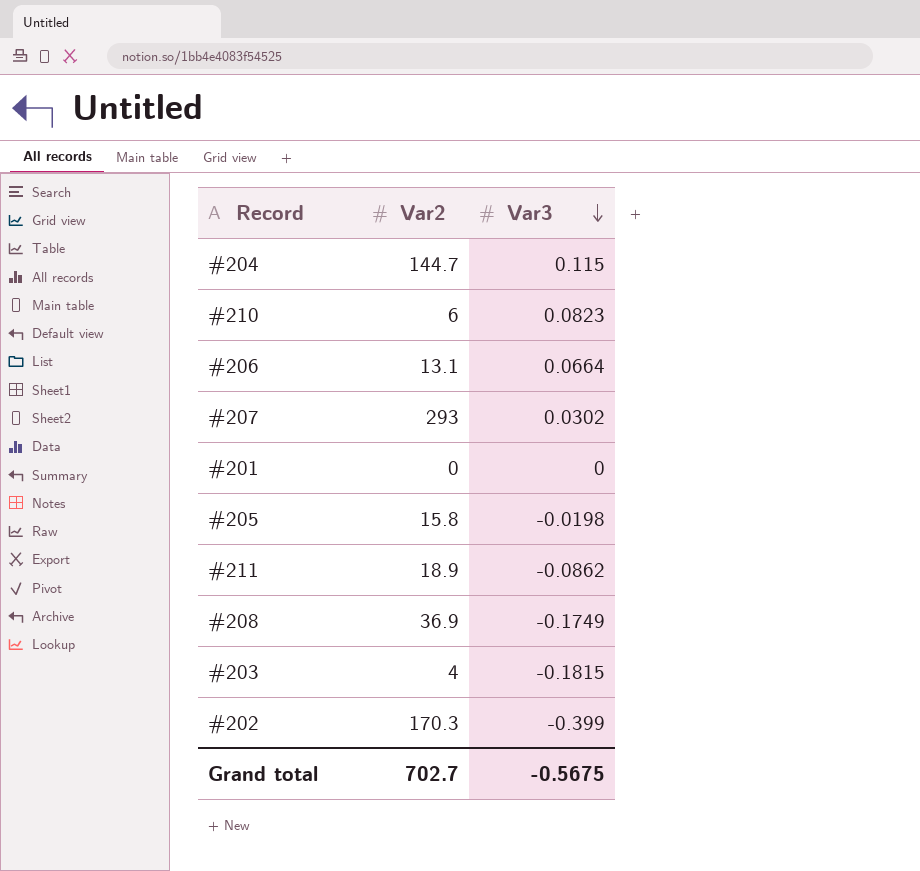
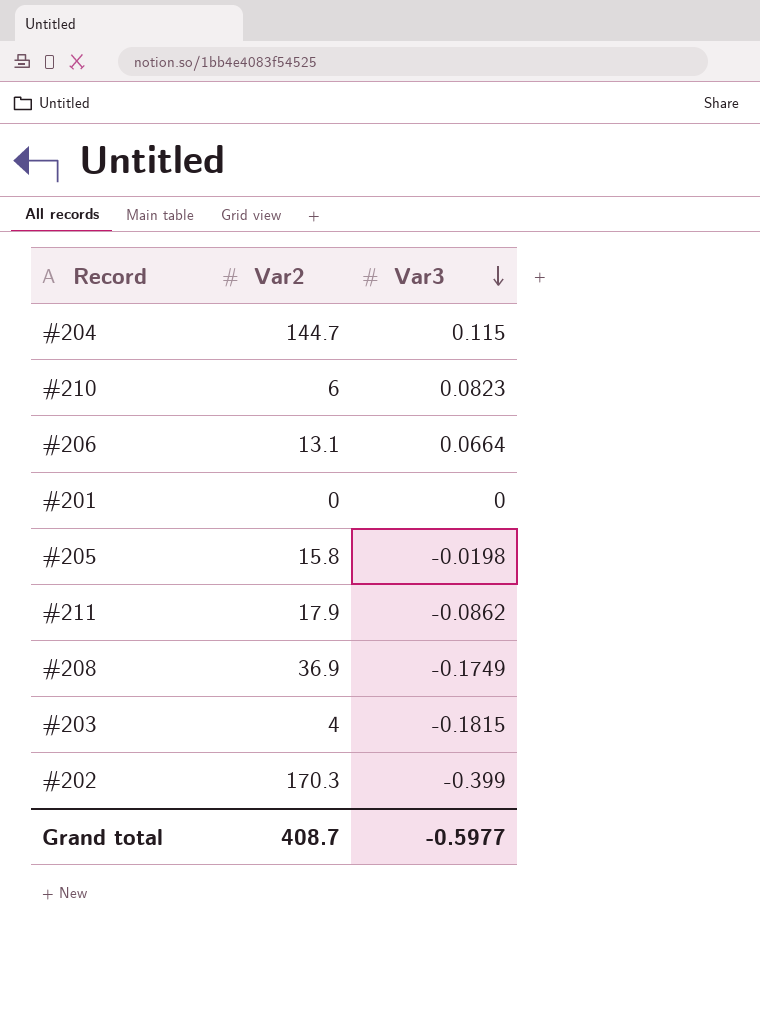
row #207: 293 | 0.0302 -> none
#211 | Var2: 18.9 -> 17.9
Grand total | Var2: 702.7 -> 408.7
Grand total | Var3: -0.5675 -> -0.5977

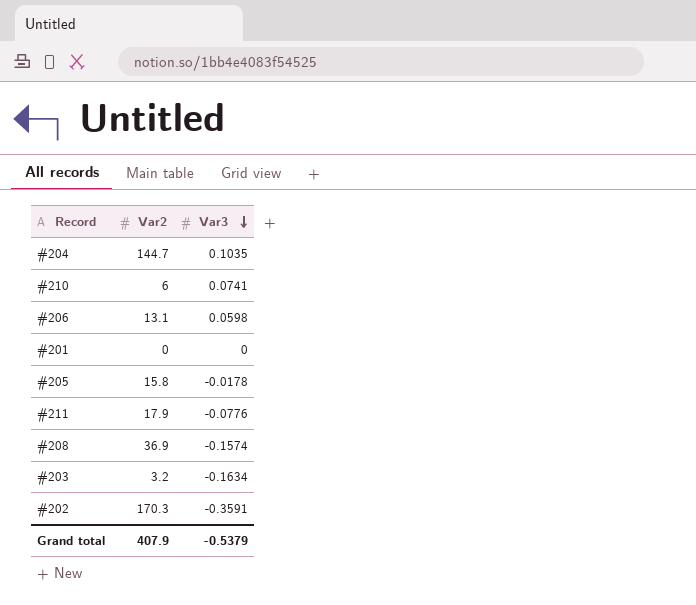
#204 | Var3: 0.115 -> 0.1035
#210 | Var3: 0.0823 -> 0.0741
#206 | Var3: 0.0664 -> 0.0598
#205 | Var3: -0.0198 -> -0.0178
#211 | Var3: -0.0862 -> -0.0776
#208 | Var3: -0.1749 -> -0.1574
#203 | Var2: 4 -> 3.2
#203 | Var3: -0.1815 -> -0.1634
#202 | Var3: -0.399 -> -0.3591
Grand total | Var2: 408.7 -> 407.9
Grand total | Var3: -0.5977 -> -0.5379

